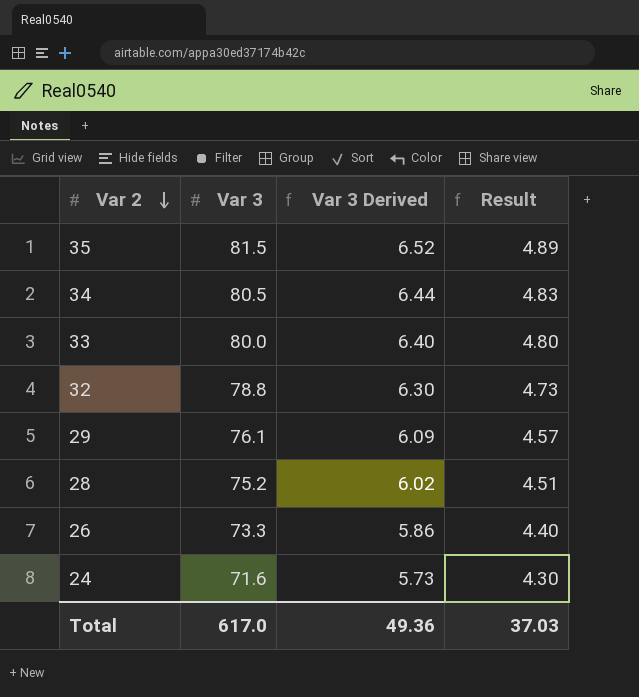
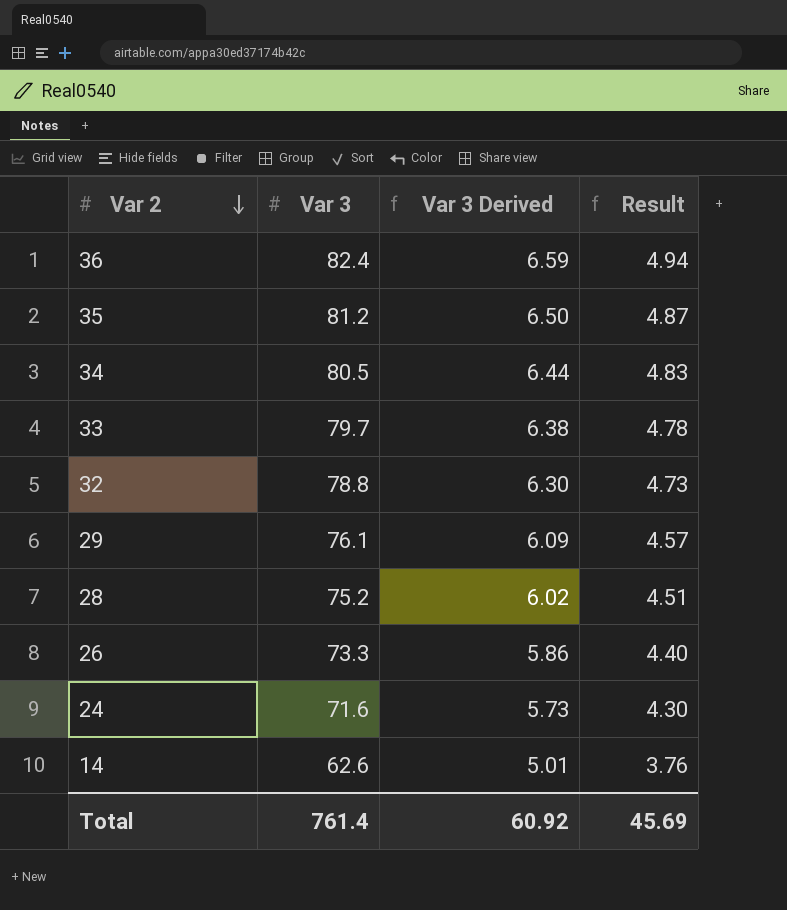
row 36: none -> 82.4 | 6.59 | 4.94
35 | Var 3: 81.5 -> 81.2
35 | Var 3 Derived: 6.52 -> 6.50
35 | Result: 4.89 -> 4.87
33 | Var 3: 80.0 -> 79.7
33 | Var 3 Derived: 6.40 -> 6.38
33 | Result: 4.80 -> 4.78
row 14: none -> 62.6 | 5.01 | 3.76
Total | Var 3: 617.0 -> 761.4
Total | Var 3 Derived: 49.36 -> 60.92
Total | Result: 37.03 -> 45.69

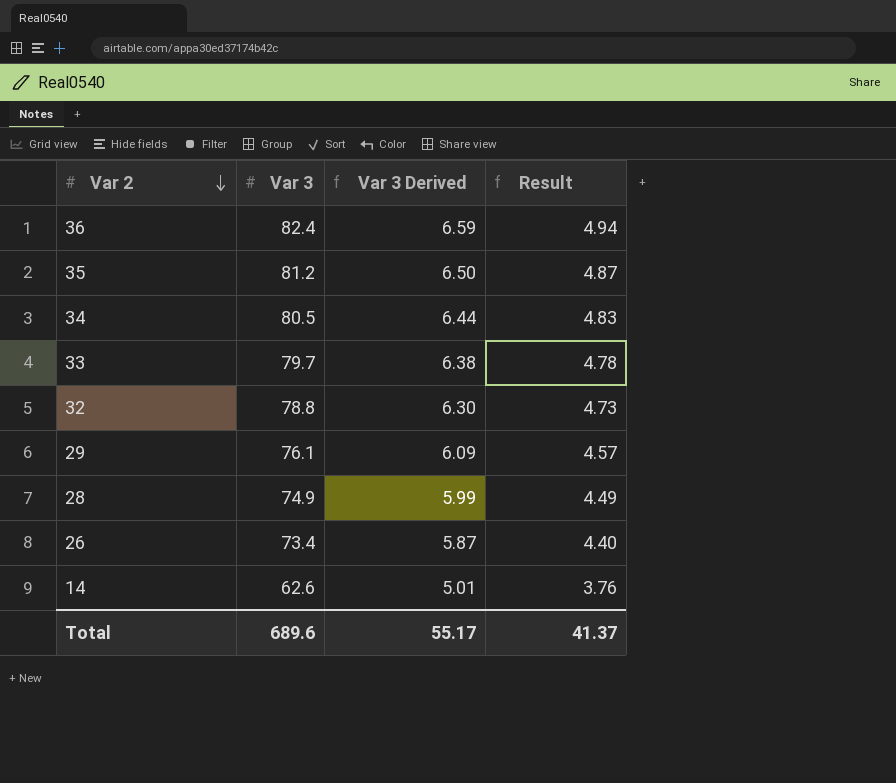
row 24: 71.6 | 5.73 | 4.30 -> none
28 | Var 3: 75.2 -> 74.9
28 | Var 3 Derived: 6.02 -> 5.99
28 | Result: 4.51 -> 4.49
26 | Var 3: 73.3 -> 73.4
26 | Var 3 Derived: 5.86 -> 5.87
Total | Var 3: 761.4 -> 689.6
Total | Var 3 Derived: 60.92 -> 55.17
Total | Result: 45.69 -> 41.37

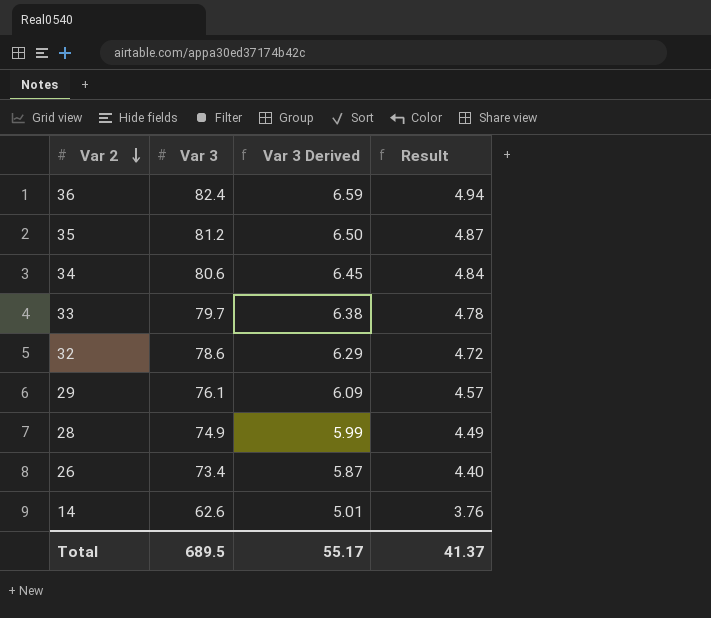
34 | Var 3: 80.5 -> 80.6
34 | Var 3 Derived: 6.44 -> 6.45
34 | Result: 4.83 -> 4.84
32 | Var 3: 78.8 -> 78.6
32 | Var 3 Derived: 6.30 -> 6.29
32 | Result: 4.73 -> 4.72
Total | Var 3: 689.6 -> 689.5

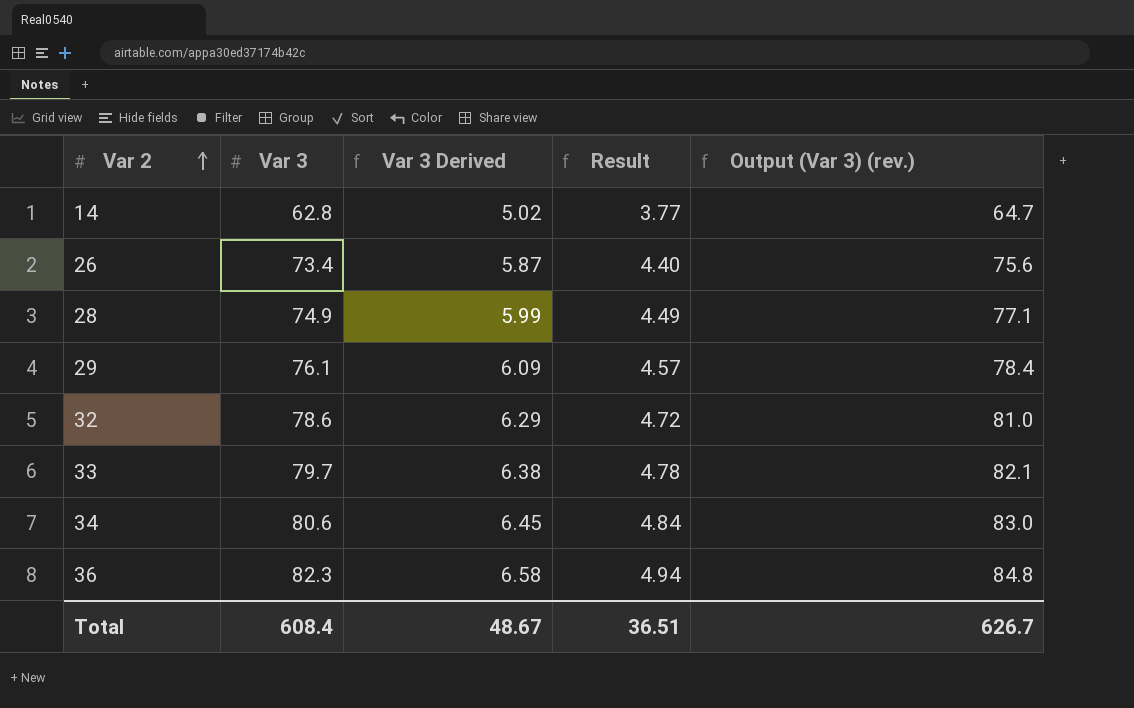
row order: Var 2 descending -> Var 2 ascending
column Output (Var 3) (rev.) | formula: none -> [Var 3] * 1.03
row 35: 81.2 | 6.50 | 4.87 -> none
14 | Var 3: 62.6 -> 62.8
14 | Var 3 Derived: 5.01 -> 5.02
14 | Result: 3.76 -> 3.77
36 | Var 3: 82.4 -> 82.3
36 | Var 3 Derived: 6.59 -> 6.58
Total | Var 3: 689.5 -> 608.4
Total | Var 3 Derived: 55.17 -> 48.67
Total | Result: 41.37 -> 36.51

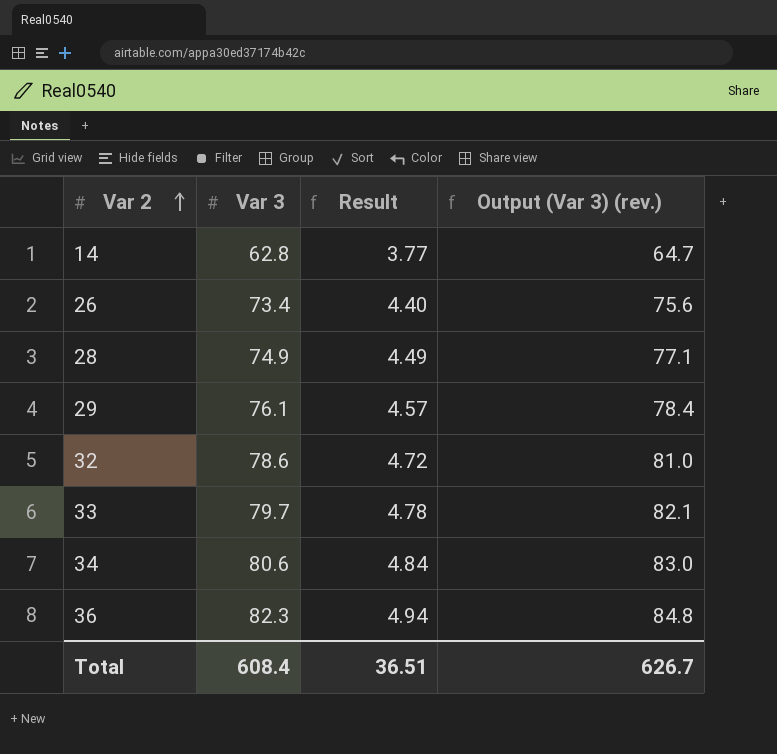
column Var 3 Derived | formula: [Var 3] * 0.08 -> none

